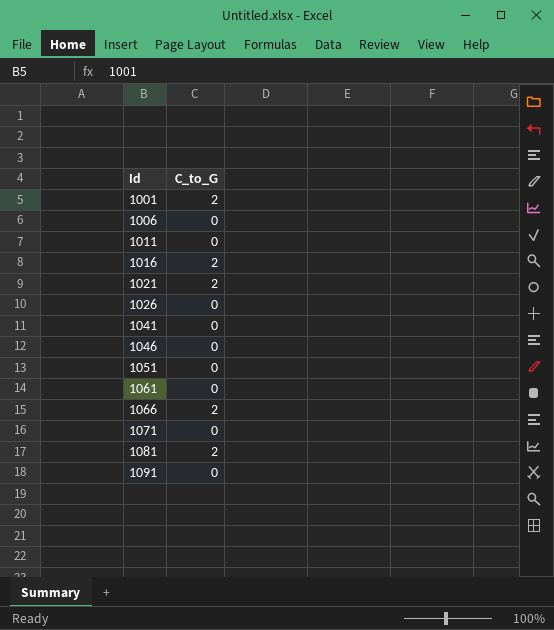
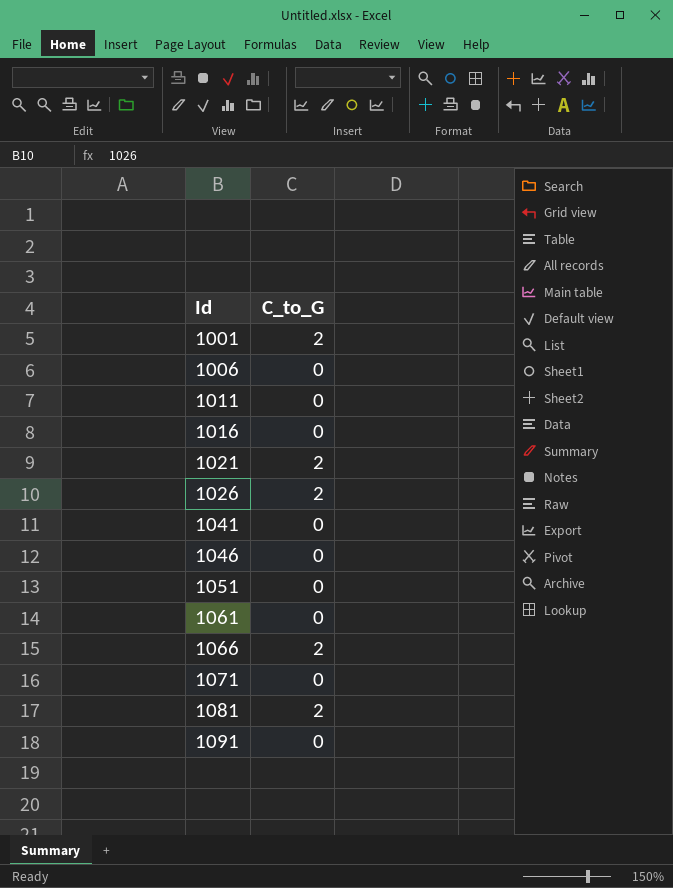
1016 | C_to_G: 2 -> 0
1026 | C_to_G: 0 -> 2

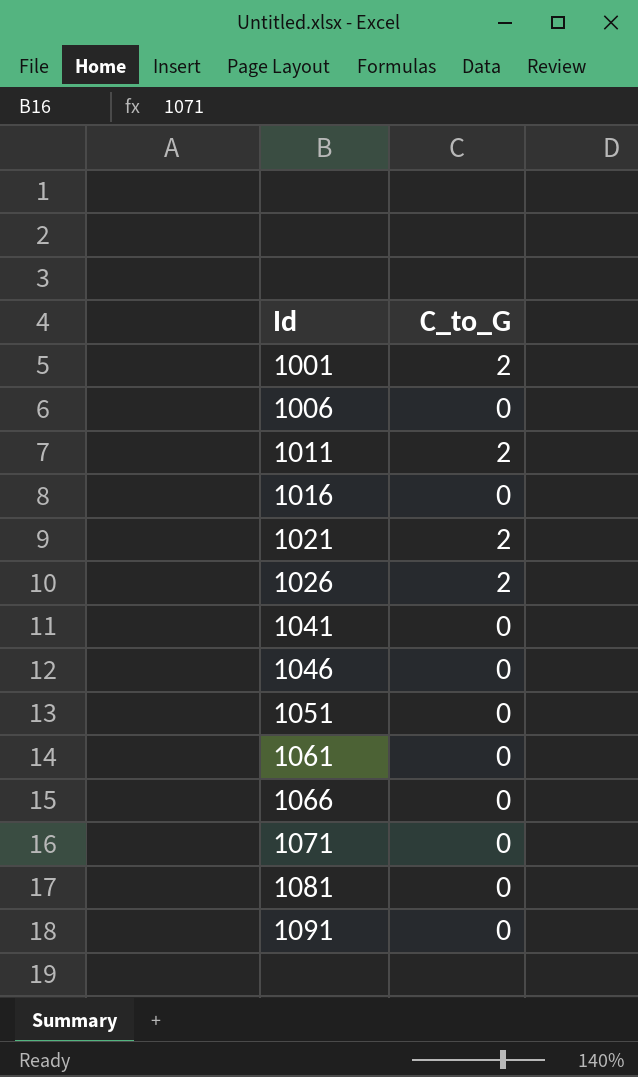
1011 | C_to_G: 0 -> 2
1066 | C_to_G: 2 -> 0
1081 | C_to_G: 2 -> 0

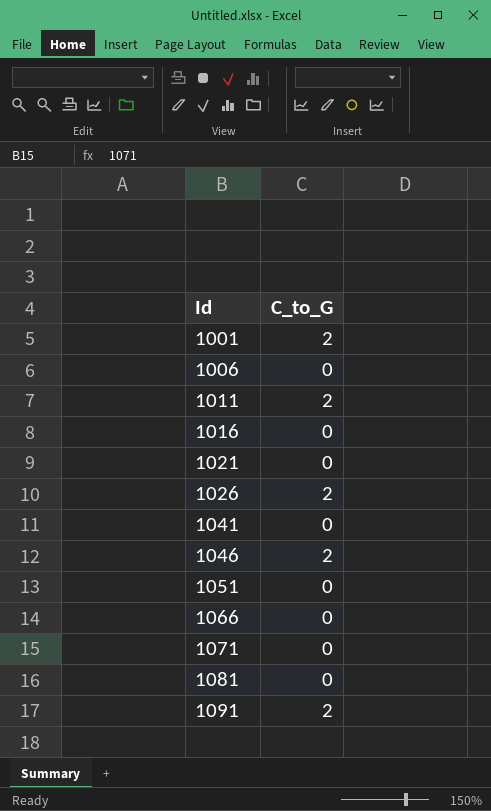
row 1061: 0 -> none
1021 | C_to_G: 2 -> 0
1046 | C_to_G: 0 -> 2
1091 | C_to_G: 0 -> 2

